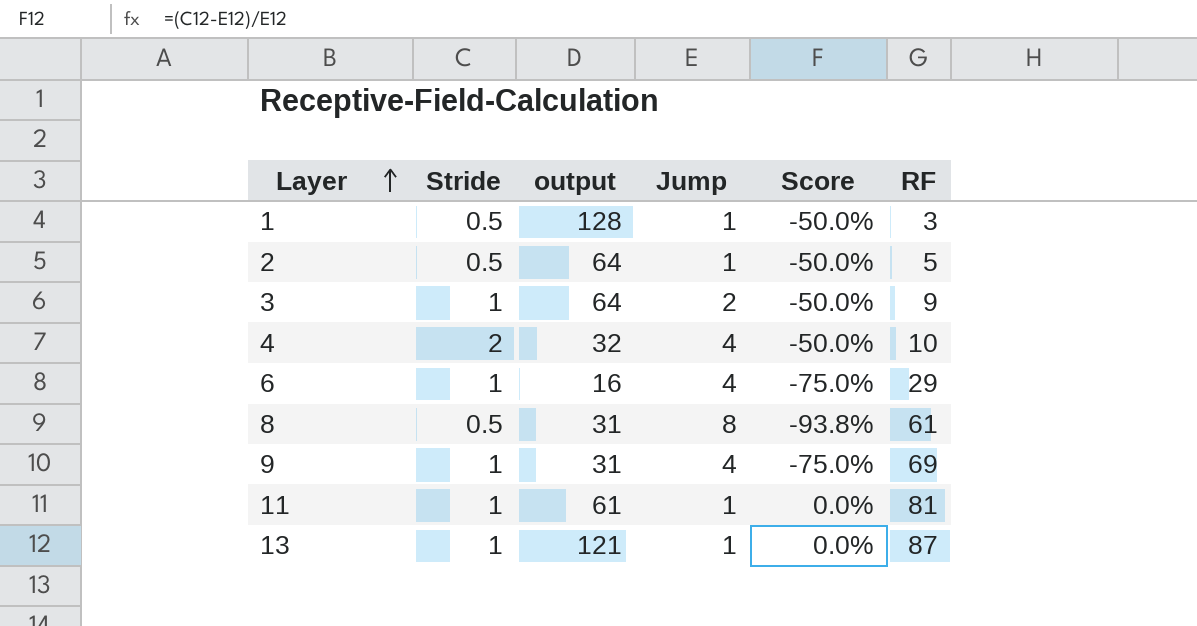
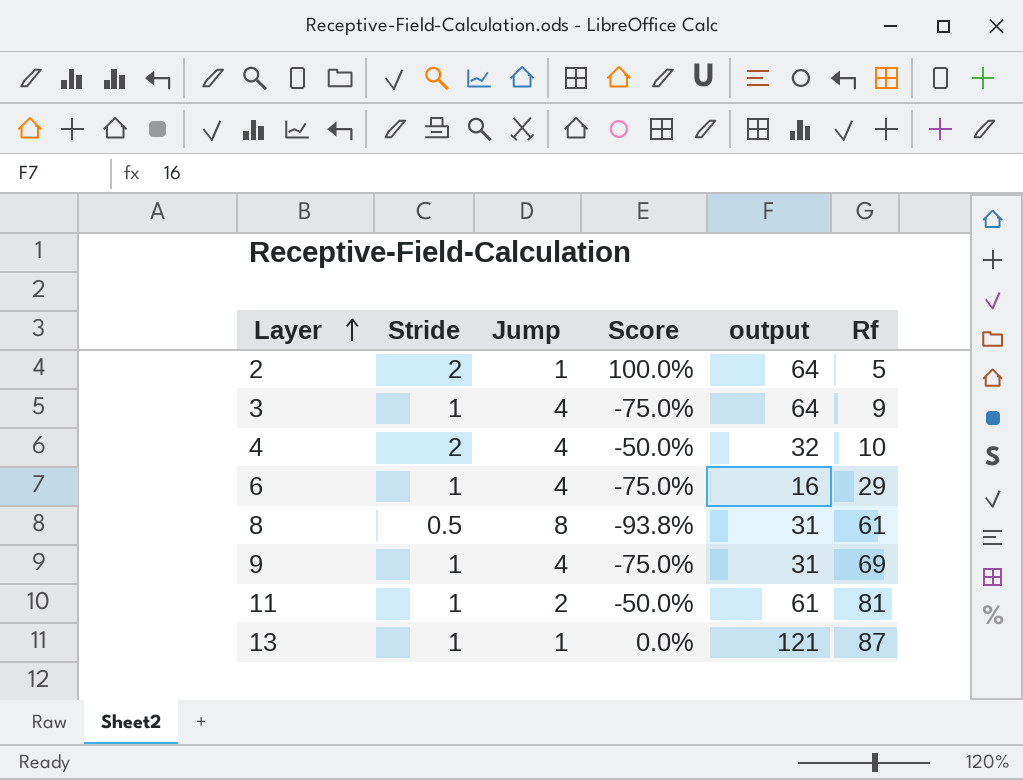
column output | position: 3 -> 5
column name: RF -> Rf
row 1: 0.5 | 128 | 1 | -50.0% | 3 -> none
2 | Stride: 0.5 -> 2
2 | Score: -50.0% -> 100.0%
3 | Jump: 2 -> 4
3 | Score: -50.0% -> -75.0%
11 | Jump: 1 -> 2
11 | Score: 0.0% -> -50.0%

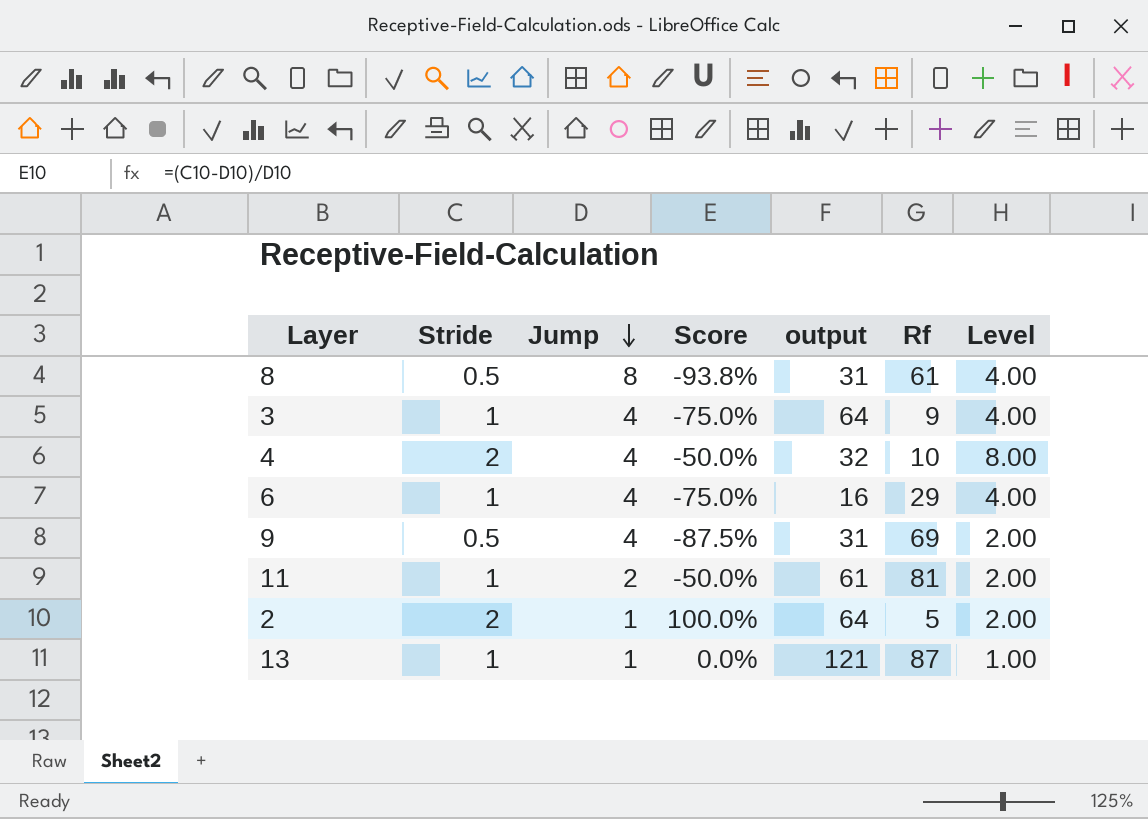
row order: Layer ascending -> Jump descending
column Level | formula: none -> [Stride] * [Jump]
9 | Stride: 1 -> 0.5
9 | Score: -75.0% -> -87.5%

